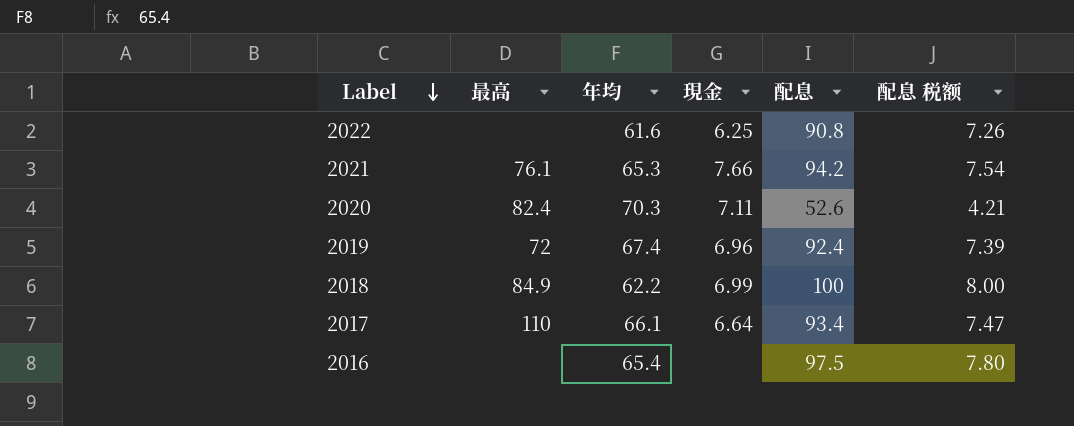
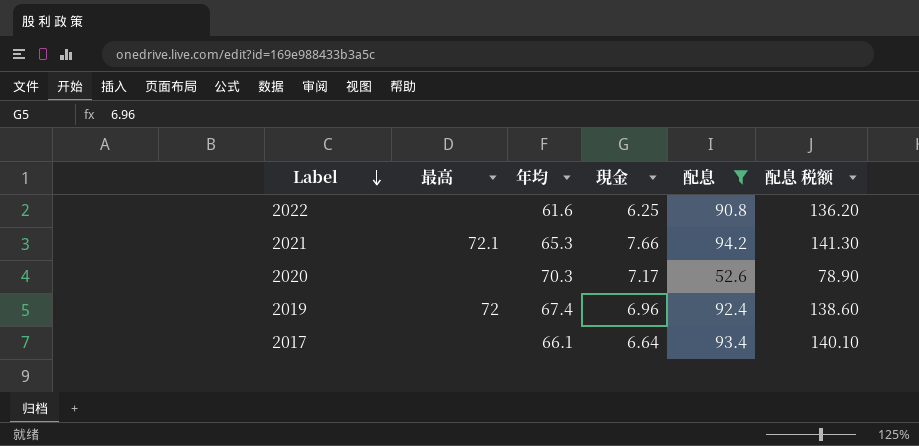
filter: none -> 配息 <= 94.2
column 配息 税额 | formula: [配息] * 0.08 -> [配息] * 1.5
2021 | 最高: 76.1 -> 72.1
2020 | 最高: 82.4 -> none
2020 | 現金: 7.11 -> 7.17
2017 | 最高: 110 -> none

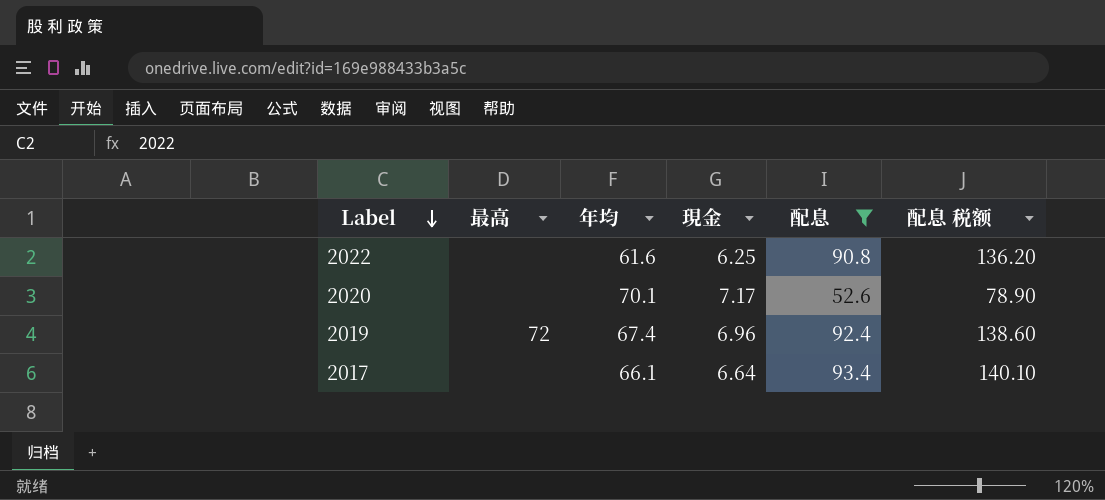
row 2021: 72.1 | 65.3 | 7.66 | 94.2 | 141.30 -> none
2020 | 年均: 70.3 -> 70.1

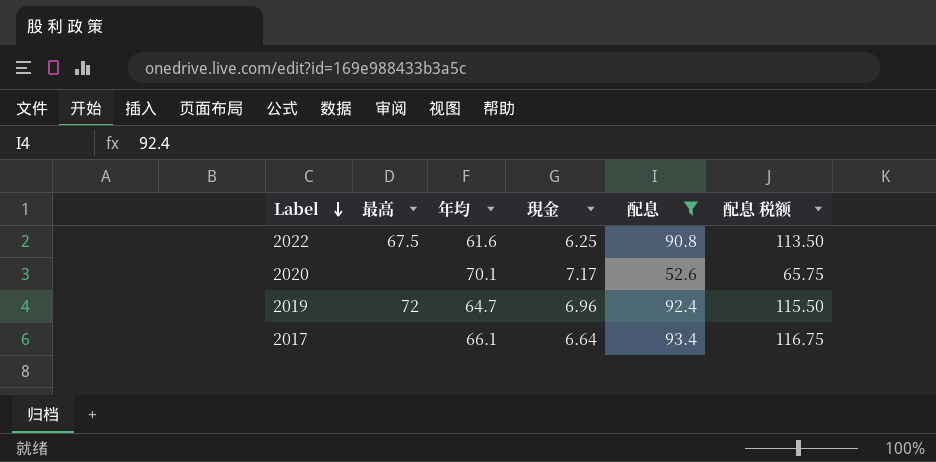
column 配息 税额 | formula: [配息] * 1.5 -> [配息] * 1.25
2022 | 最高: none -> 67.5
2019 | 年均: 67.4 -> 64.7

